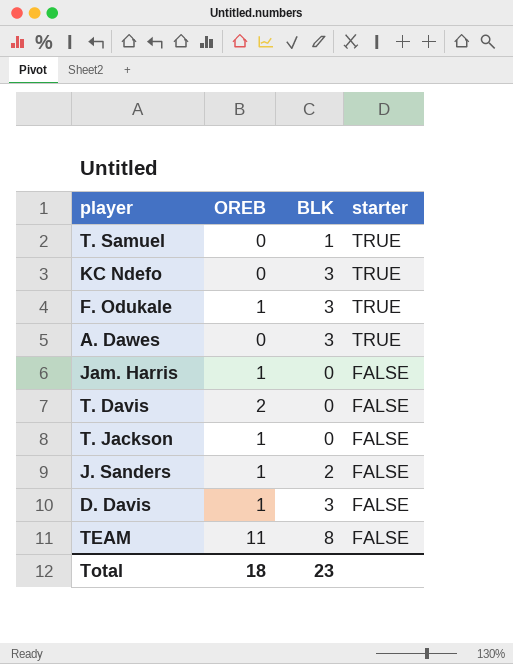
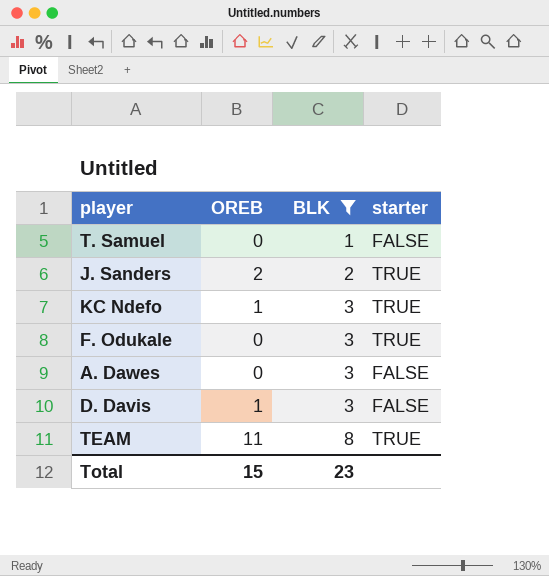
filter: none -> BLK != 0
row order: starter descending -> BLK ascending
T. Samuel | starter: TRUE -> FALSE
J. Sanders | OREB: 1 -> 2
J. Sanders | starter: FALSE -> TRUE
KC Ndefo | OREB: 0 -> 1
F. Odukale | OREB: 1 -> 0
A. Dawes | starter: TRUE -> FALSE
TEAM | starter: FALSE -> TRUE
Total | OREB: 18 -> 15

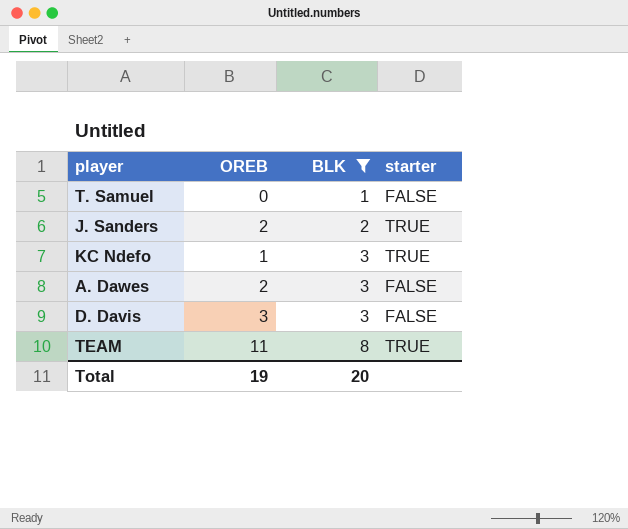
row F. Odukale: 0 | 3 | TRUE -> none
A. Dawes | OREB: 0 -> 2
D. Davis | OREB: 1 -> 3
Total | OREB: 15 -> 19
Total | BLK: 23 -> 20

